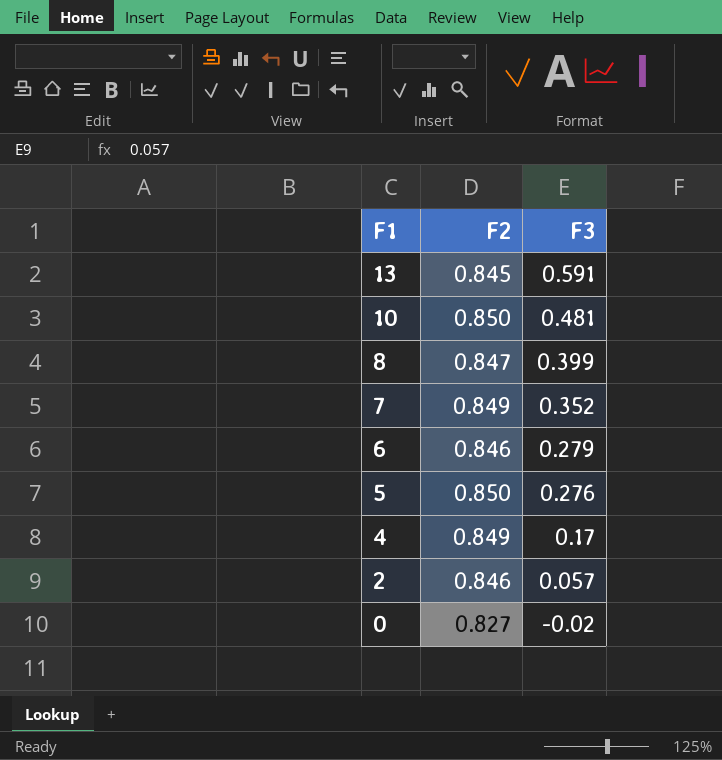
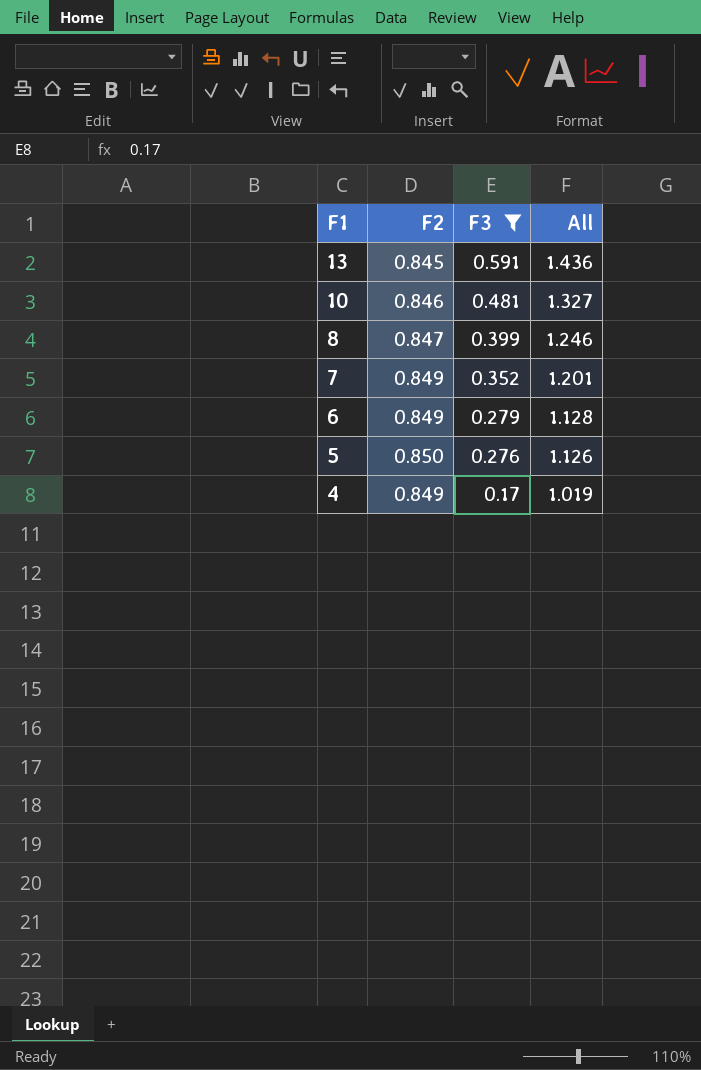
filter: none -> F3 >= 0.17
column All | formula: none -> [F2] + [F3]
10 | F2: 0.850 -> 0.846
6 | F2: 0.846 -> 0.849

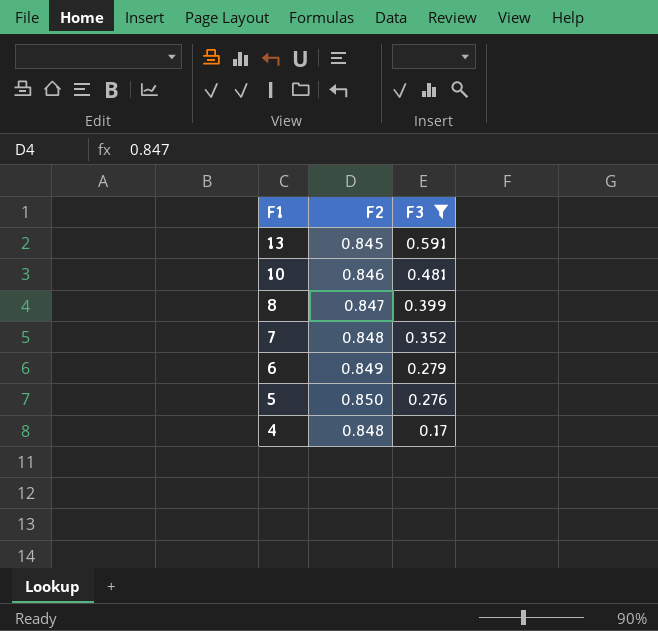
column All | formula: [F2] + [F3] -> none
7 | F2: 0.849 -> 0.848
4 | F2: 0.849 -> 0.848

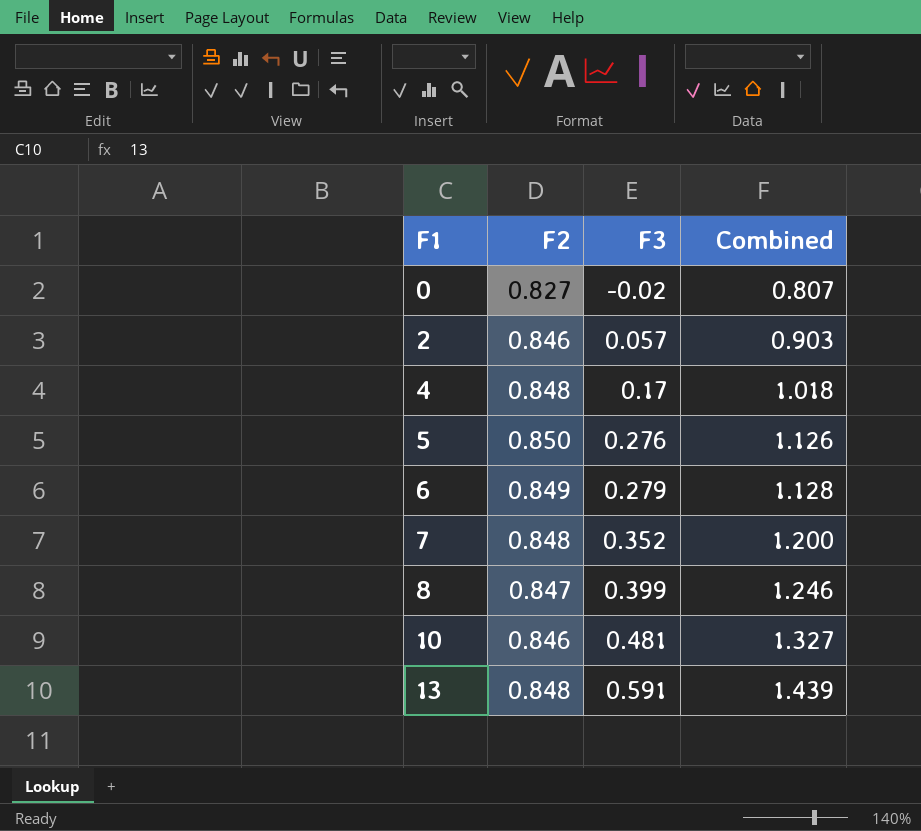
filter: F3 >= 0.17 -> none
row order: F1 descending -> F1 ascending
column Combined | formula: none -> [F2] + [F3]
13 | F2: 0.845 -> 0.848

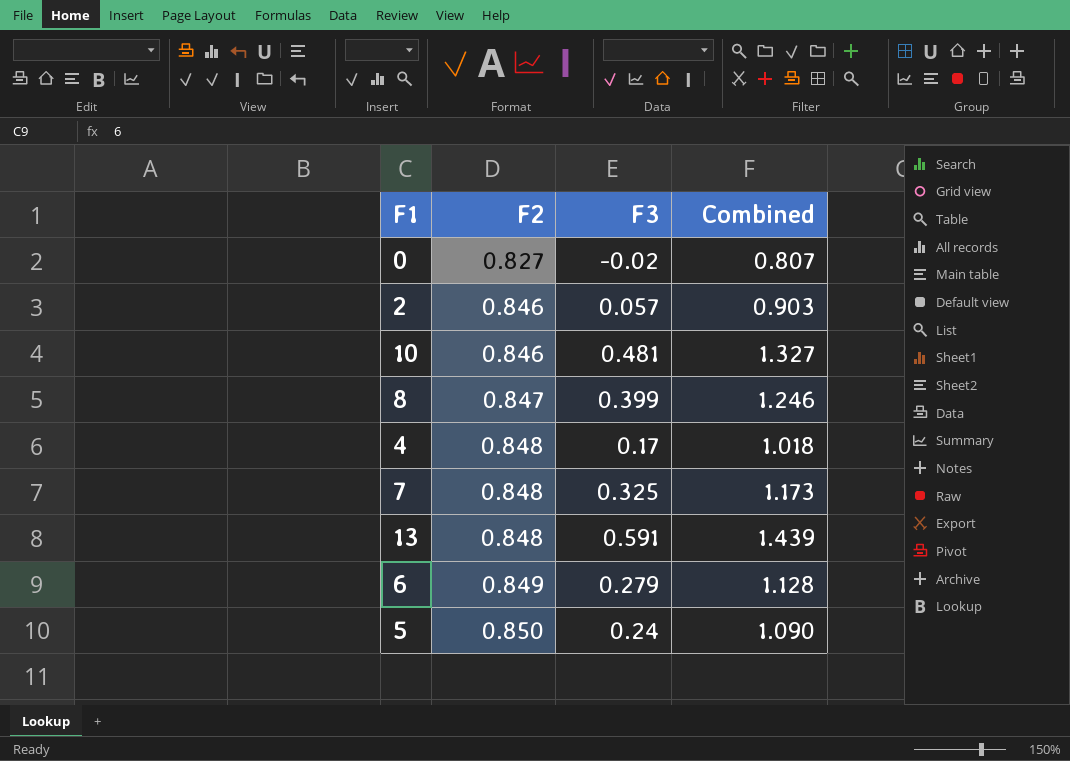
row order: F1 ascending -> F2 ascending
7 | F3: 0.352 -> 0.325
7 | Combined: 1.200 -> 1.173
5 | F3: 0.276 -> 0.24
5 | Combined: 1.126 -> 1.090

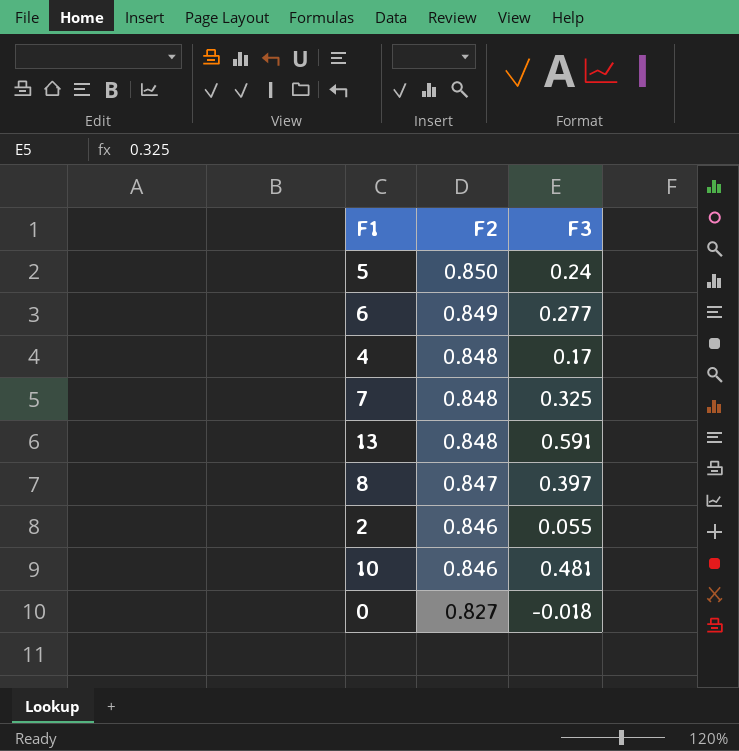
row order: F2 ascending -> F2 descending
column Combined | formula: [F2] + [F3] -> none
6 | F3: 0.279 -> 0.277
8 | F3: 0.399 -> 0.397
2 | F3: 0.057 -> 0.055
0 | F3: -0.02 -> -0.018

